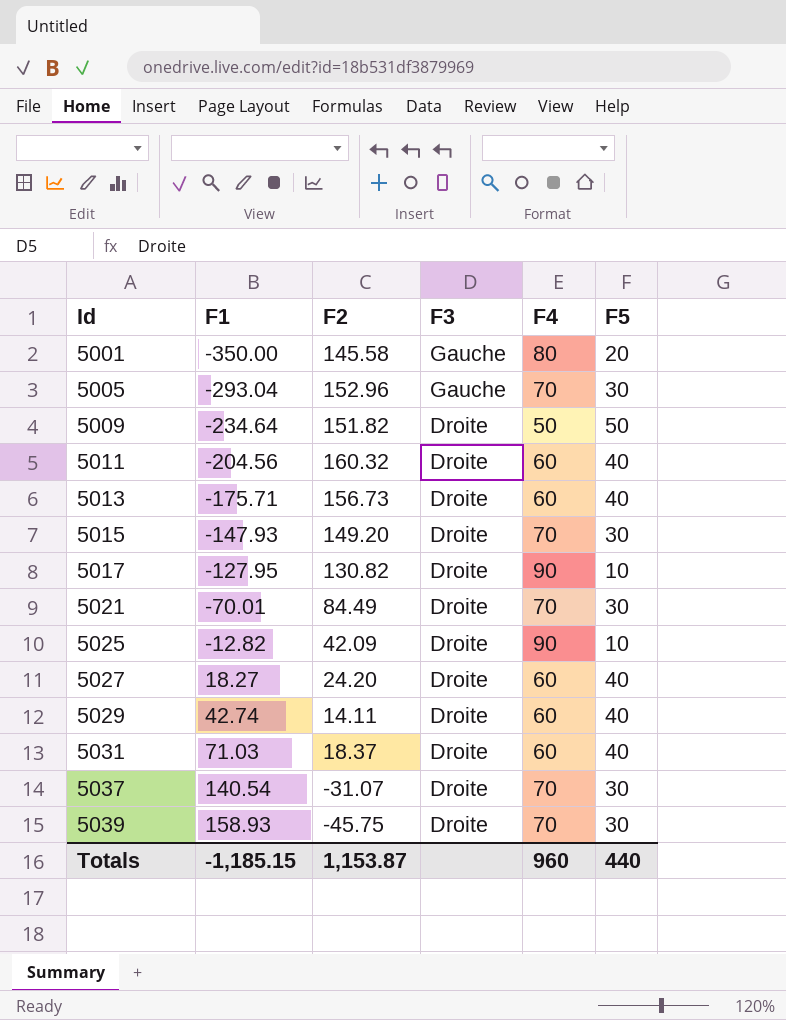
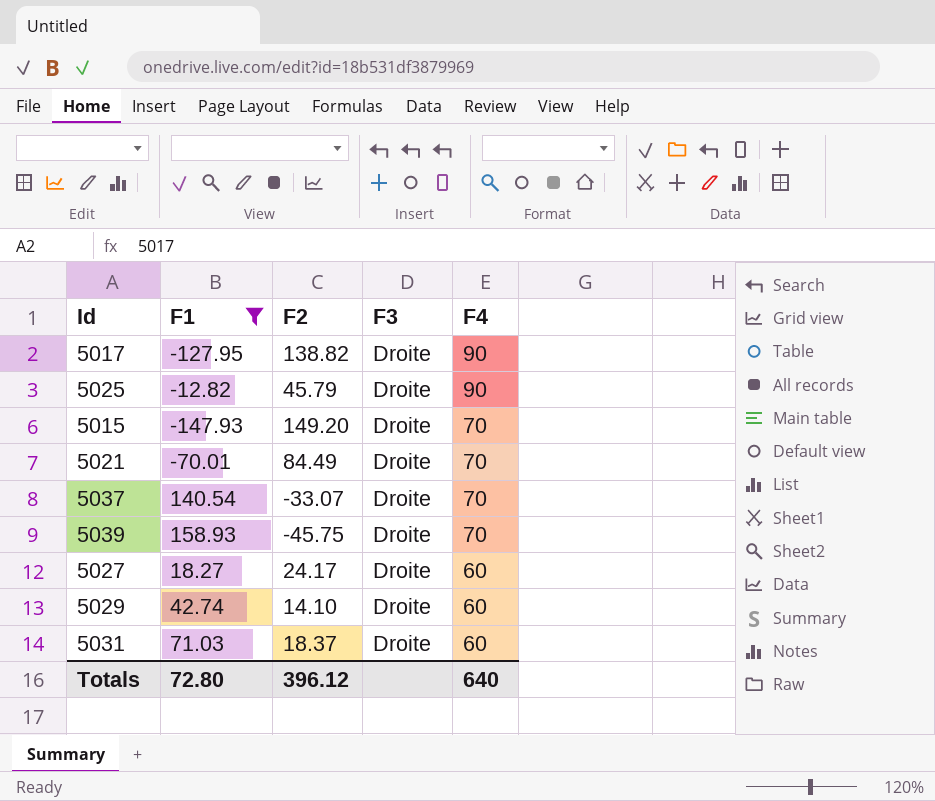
filter: none -> F1 >= -147.93
row order: Id ascending -> F4 descending
column F5 | position: 6 -> none
5017 | F2: 130.82 -> 138.82
5025 | F2: 42.09 -> 45.79
5037 | F2: -31.07 -> -33.07
5027 | F2: 24.20 -> 24.17
5029 | F2: 14.11 -> 14.10
Totals | F1: -1,185.15 -> 72.80
Totals | F2: 1,153.87 -> 396.12
Totals | F4: 960 -> 640

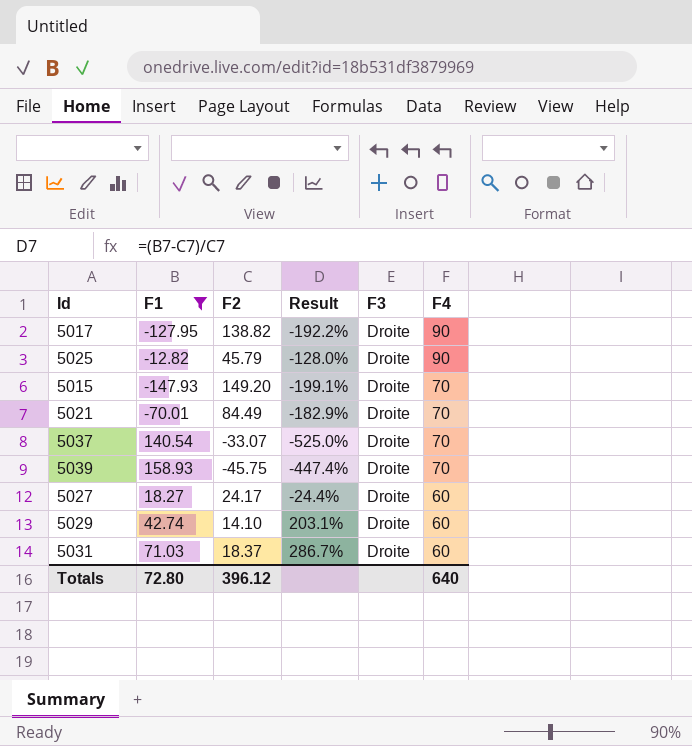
column Result | formula: none -> ([F1] - [F2]) / [F2]

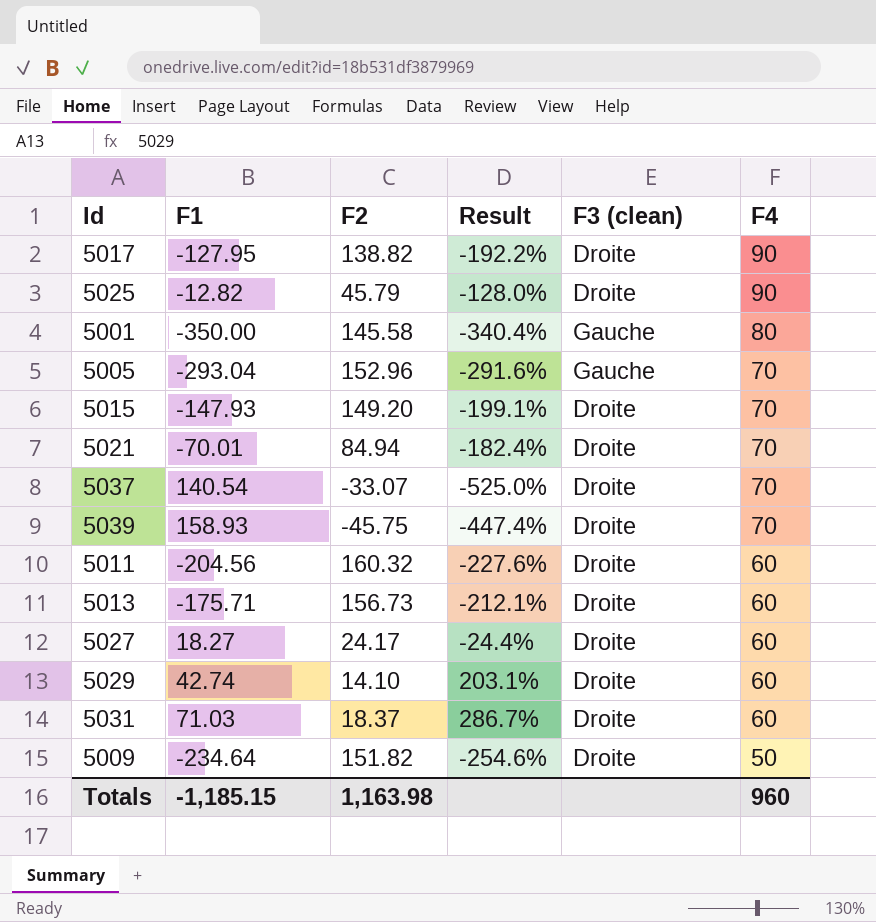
filter: F1 >= -147.93 -> none
column name: F3 -> F3 (clean)
5021 | F2: 84.49 -> 84.94
5021 | Result: -182.9% -> -182.4%
Totals | F1: 72.80 -> -1,185.15
Totals | F2: 396.12 -> 1,163.98
Totals | F4: 640 -> 960

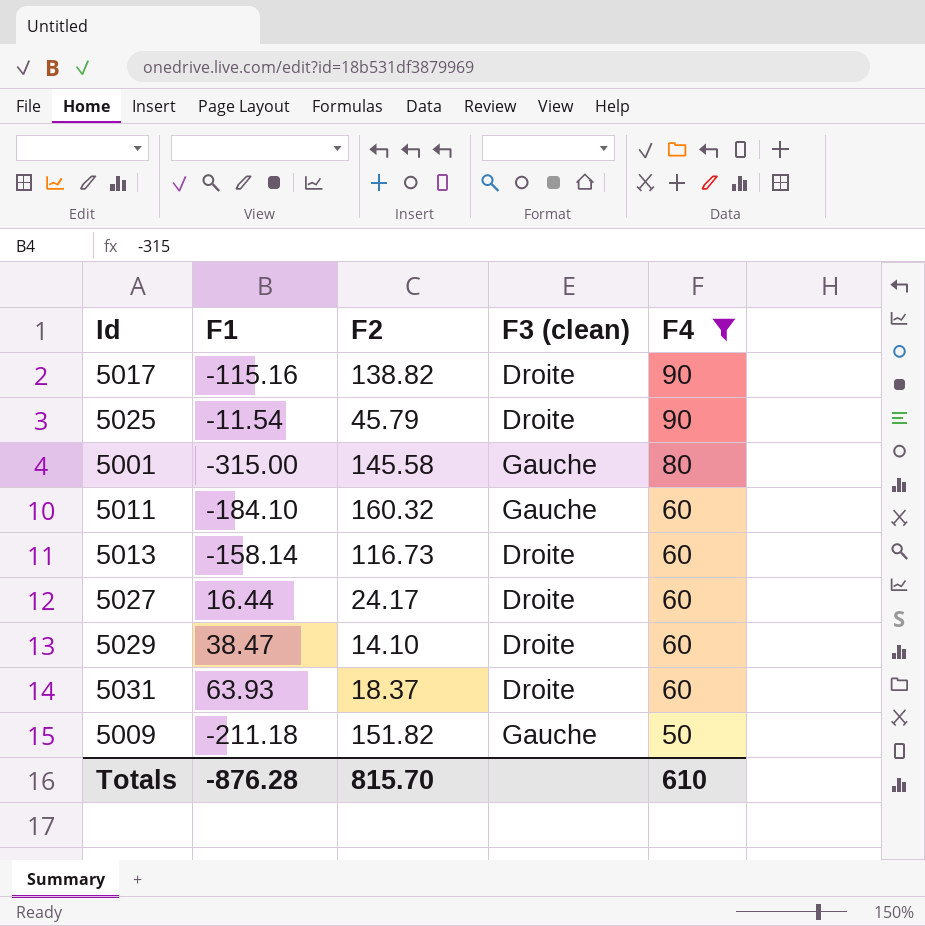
filter: none -> F4 != 70
column Result | formula: ([F1] - [F2]) / [F2] -> none
5017 | F1: -127.95 -> -115.16
5025 | F1: -12.82 -> -11.54
5001 | F1: -350.00 -> -315.00
5011 | F1: -204.56 -> -184.10
5011 | F3 (clean): Droite -> Gauche
5013 | F1: -175.71 -> -158.14
5013 | F2: 156.73 -> 116.73
5027 | F1: 18.27 -> 16.44
5029 | F1: 42.74 -> 38.47
5031 | F1: 71.03 -> 63.93
5009 | F1: -234.64 -> -211.18
5009 | F3 (clean): Droite -> Gauche
Totals | F1: -1,185.15 -> -876.28
Totals | F2: 1,163.98 -> 815.70
Totals | F4: 960 -> 610

